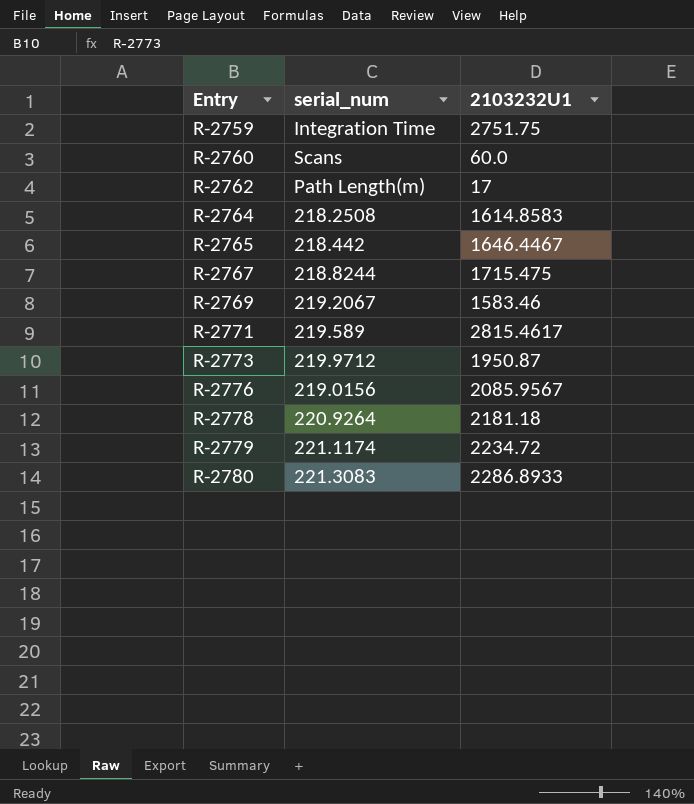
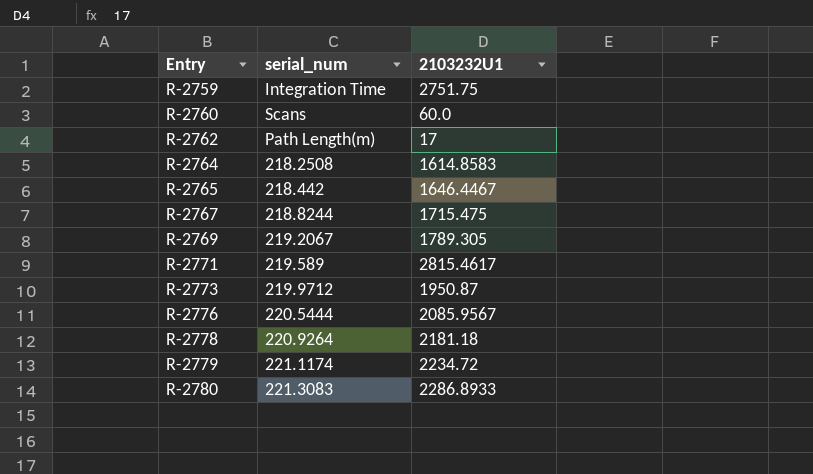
R-2769 | 2103232U1: 1583.46 -> 1789.305
R-2776 | serial_num: 219.0156 -> 220.5444

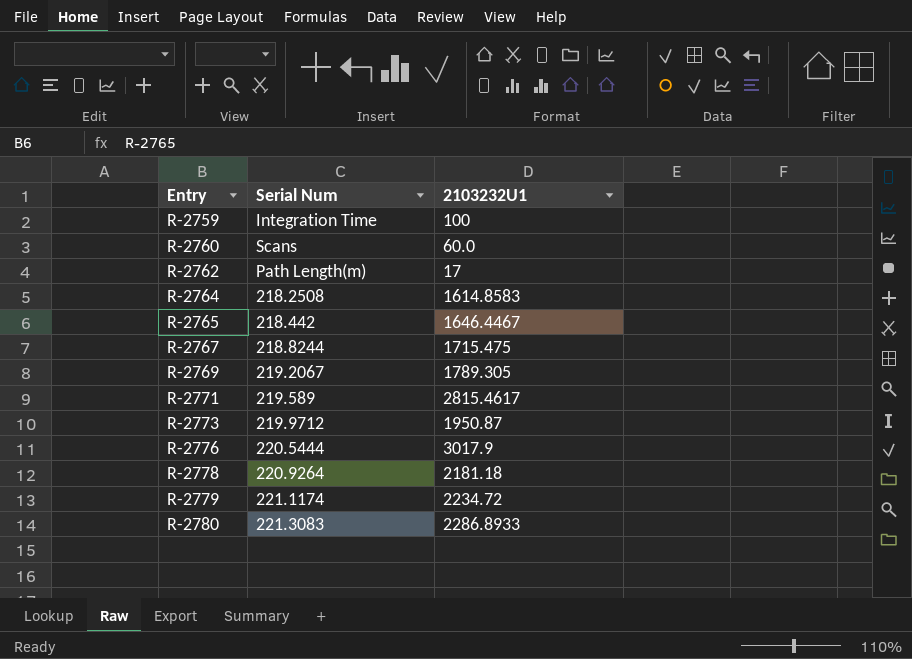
column name: serial_num -> Serial Num
R-2759 | 2103232U1: 2751.75 -> 100
R-2776 | 2103232U1: 2085.9567 -> 3017.9

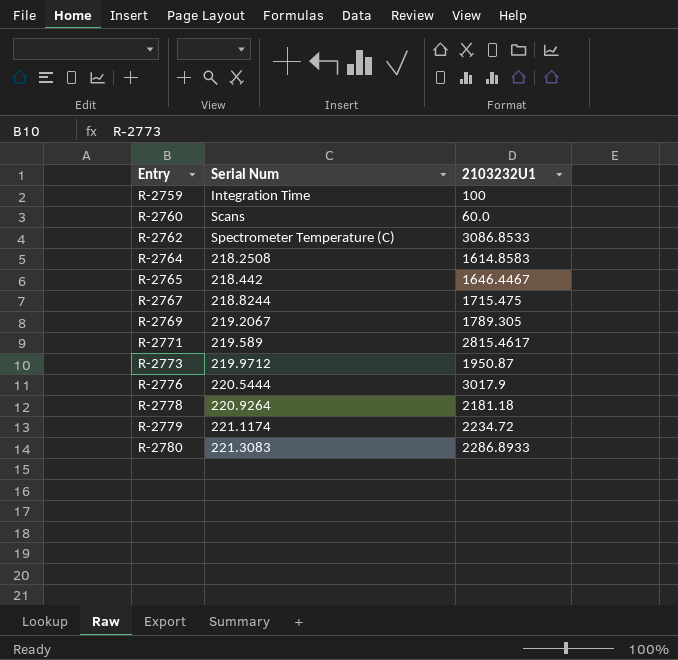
R-2762 | Serial Num: Path Length(m) -> Spectrometer Temperature (C)
R-2762 | 2103232U1: 17 -> 3086.8533

